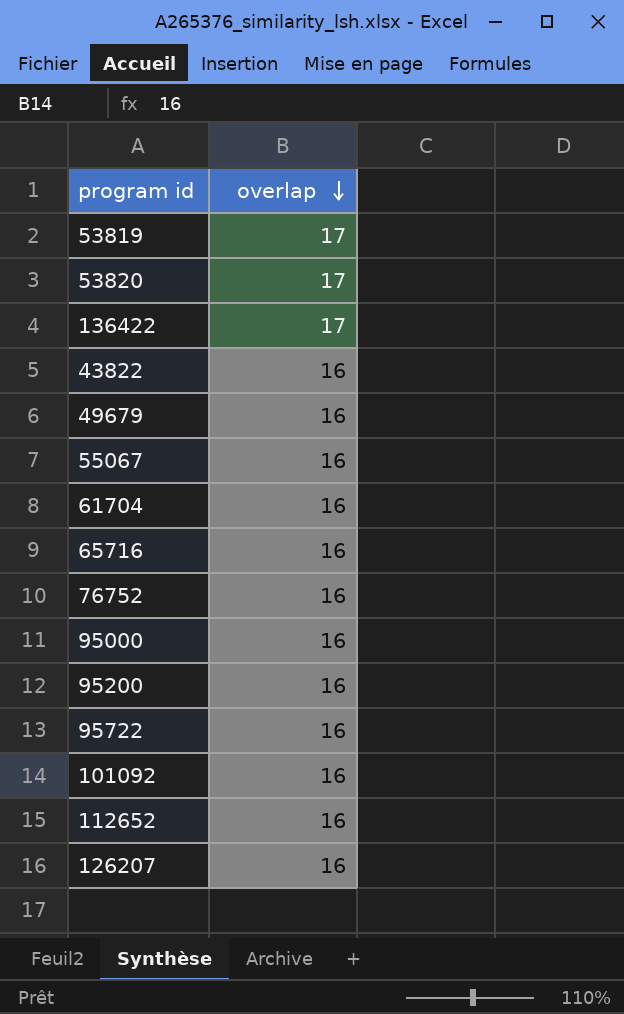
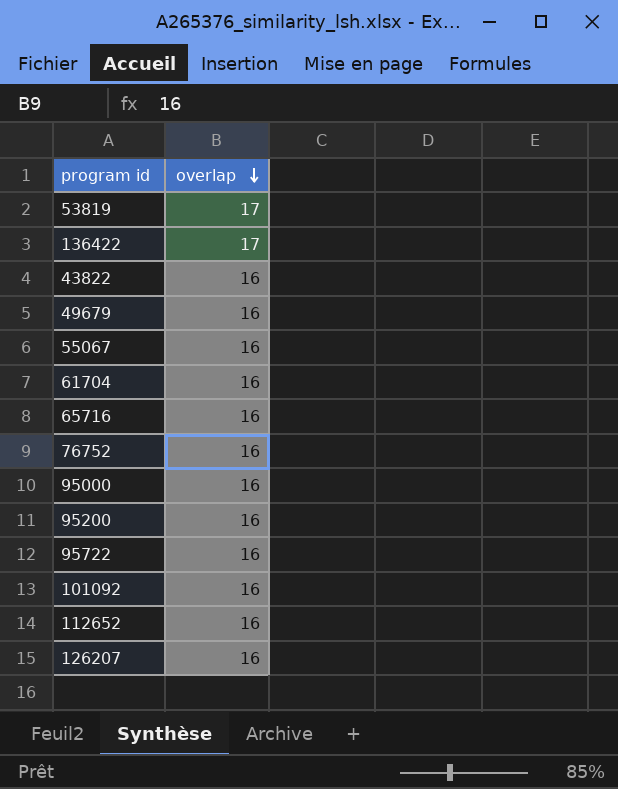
row 53820: 17 -> none

